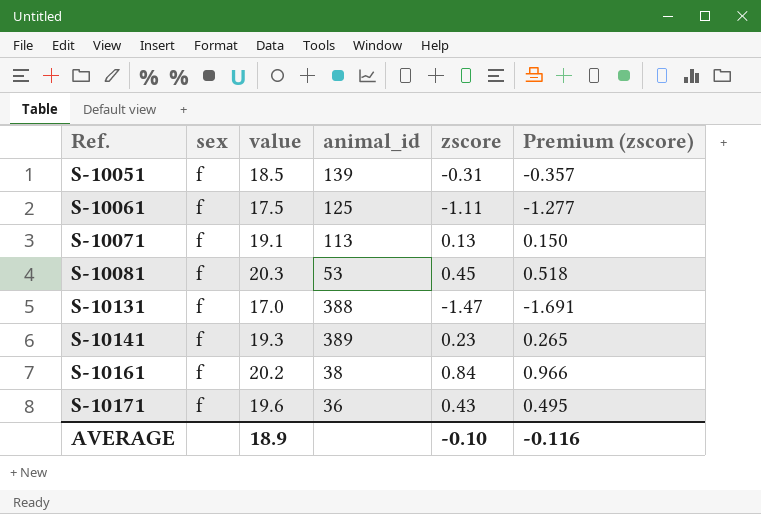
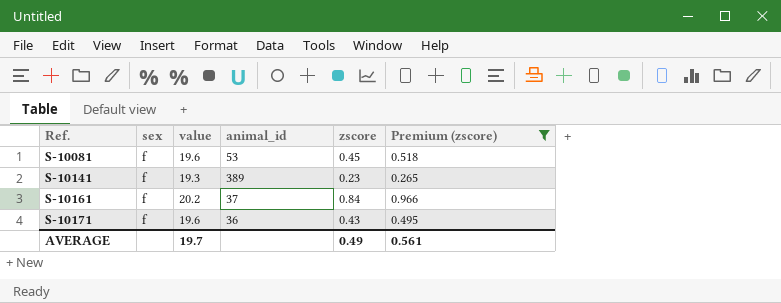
filter: none -> Premium (zscore) >= 0.265
S-10081 | value: 20.3 -> 19.6
S-10161 | animal_id: 38 -> 37
AVERAGE | value: 18.9 -> 19.7
AVERAGE | zscore: -0.10 -> 0.49
AVERAGE | Premium (zscore): -0.116 -> 0.561

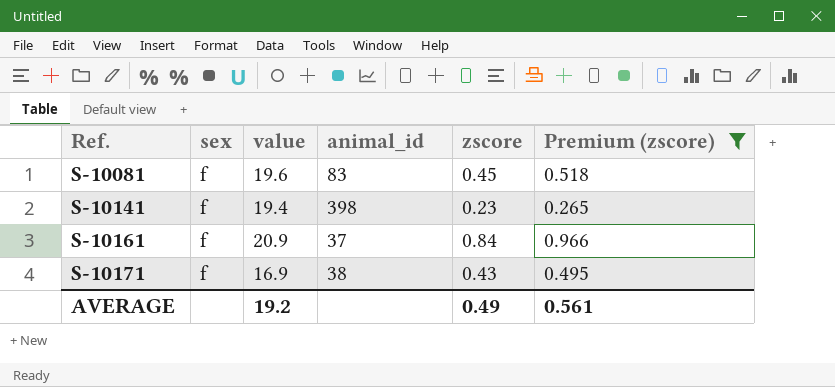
S-10081 | animal_id: 53 -> 83
S-10141 | value: 19.3 -> 19.4
S-10141 | animal_id: 389 -> 398
S-10161 | value: 20.2 -> 20.9
S-10171 | value: 19.6 -> 16.9
S-10171 | animal_id: 36 -> 38
AVERAGE | value: 19.7 -> 19.2

